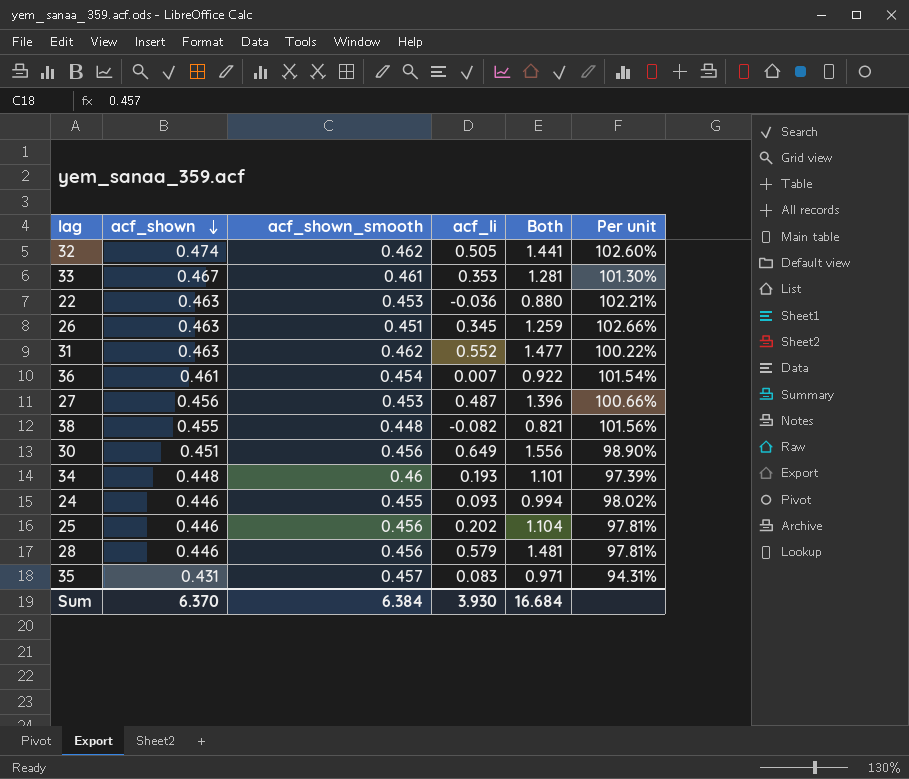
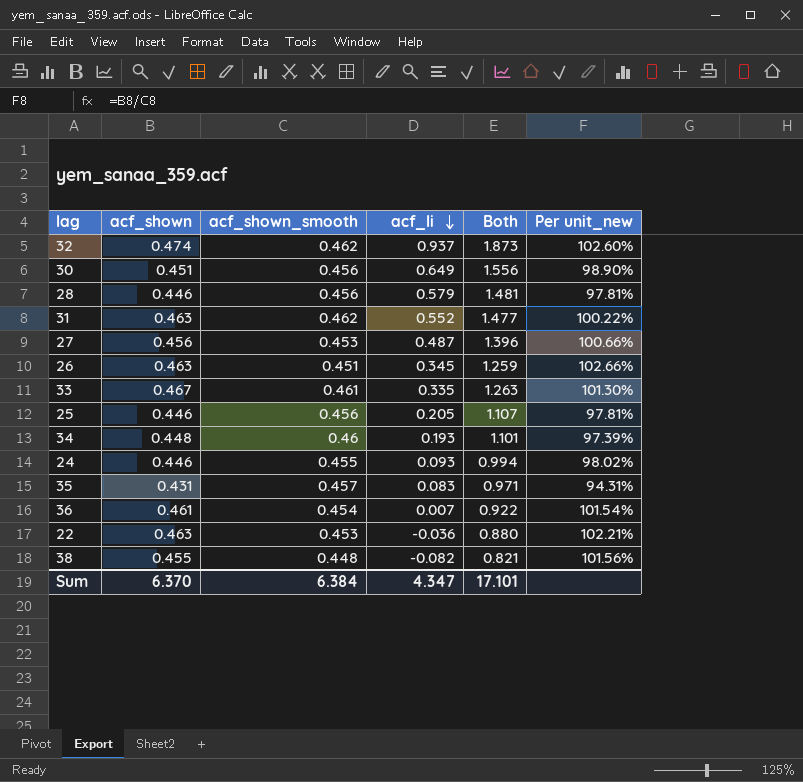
row order: acf_shown descending -> acf_li descending
column name: Per unit -> Per unit_new
32 | acf_li: 0.505 -> 0.937
32 | Both: 1.441 -> 1.873
33 | acf_li: 0.353 -> 0.335
33 | Both: 1.281 -> 1.263
25 | acf_li: 0.202 -> 0.205
25 | Both: 1.104 -> 1.107
Sum | acf_li: 3.930 -> 4.347
Sum | Both: 16.684 -> 17.101

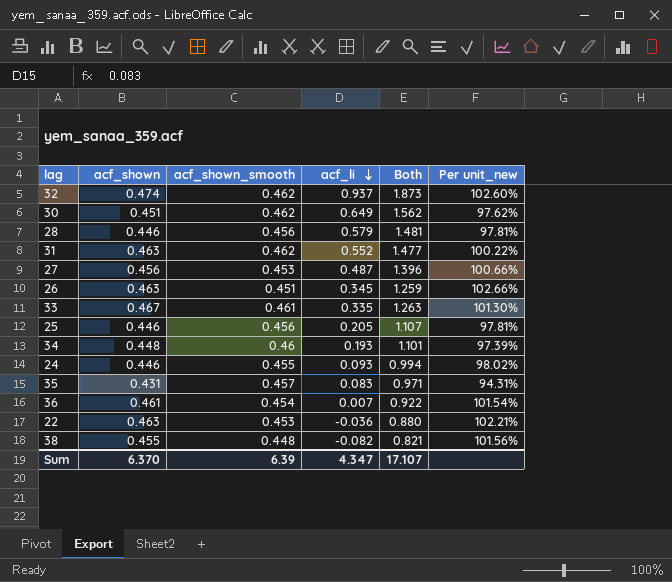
30 | acf_shown_smooth: 0.456 -> 0.462
30 | Both: 1.556 -> 1.562
30 | Per unit_new: 98.90% -> 97.62%
Sum | acf_shown_smooth: 6.384 -> 6.39
Sum | Both: 17.101 -> 17.107

